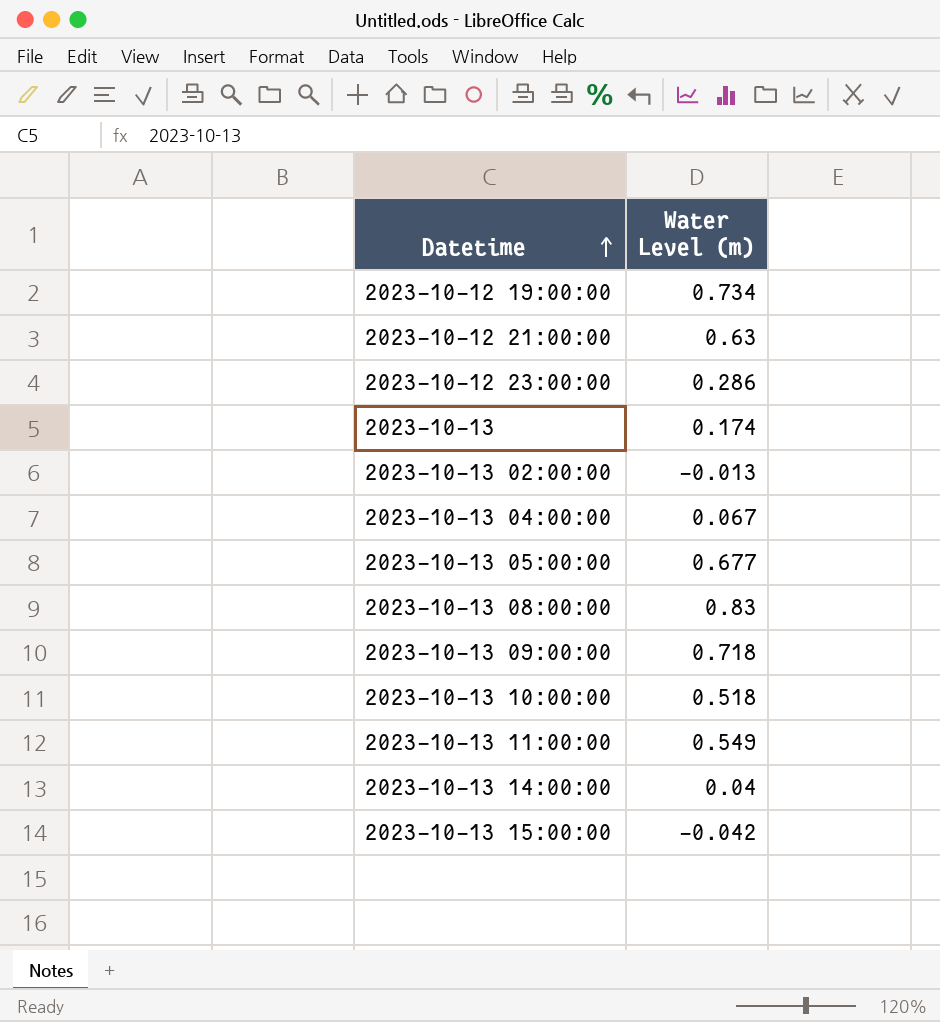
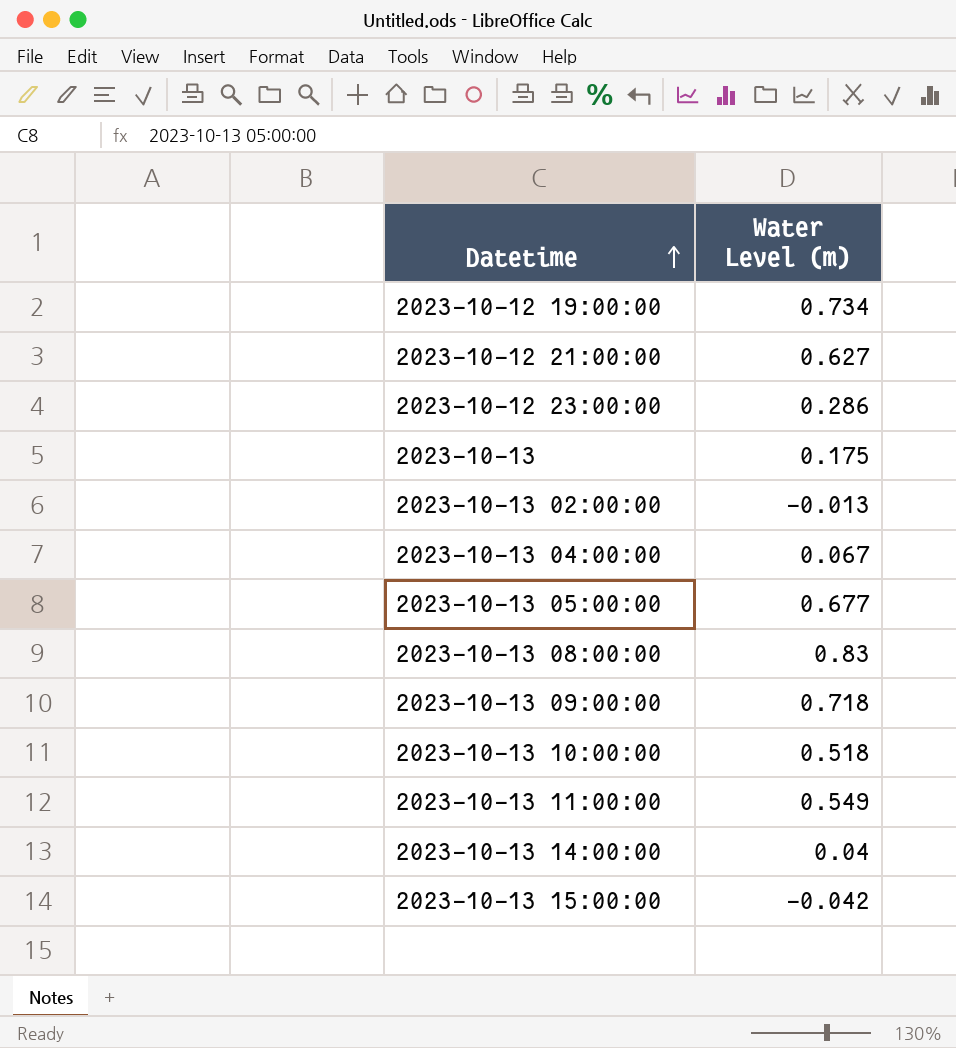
2023-10-12 21:00:00 | Water Level (m): 0.63 -> 0.627
2023-10-13 | Water Level (m): 0.174 -> 0.175

